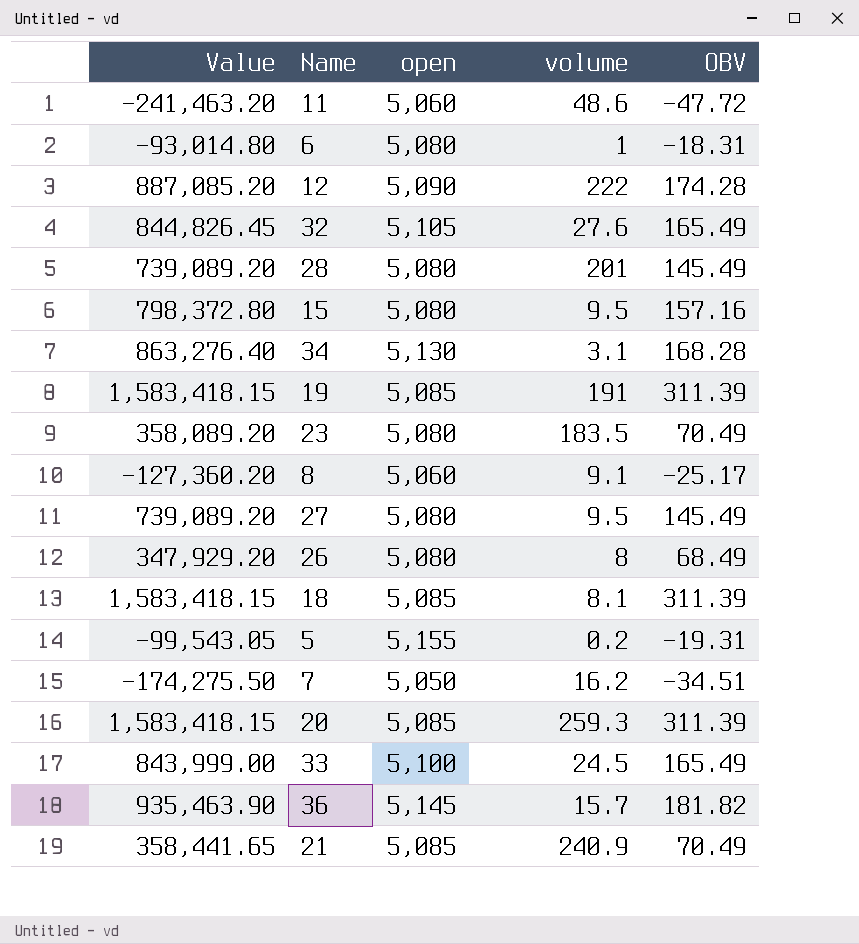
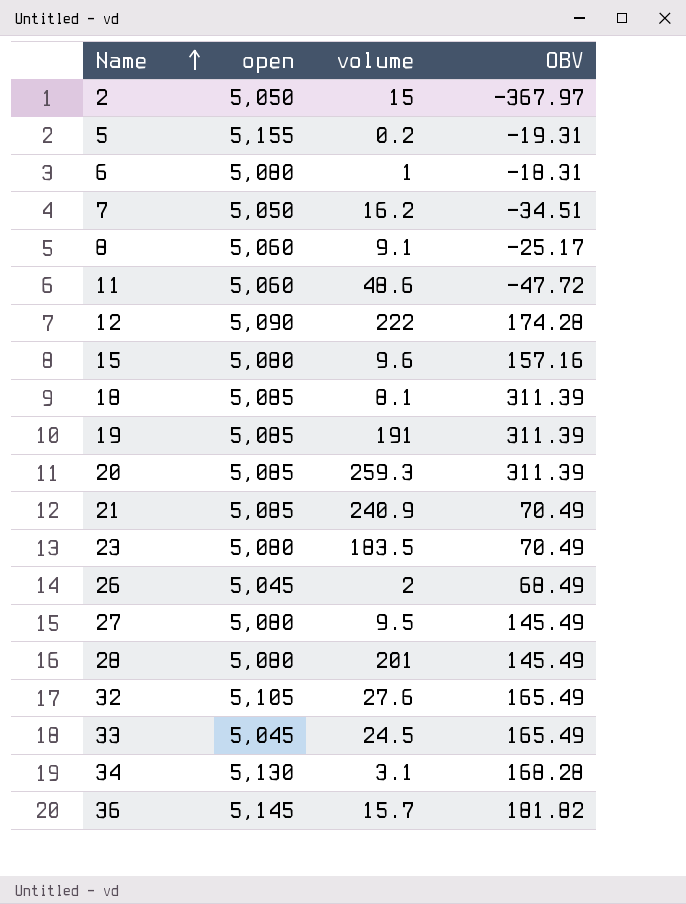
row order: none -> Name ascending
column Value | formula: [open] * [OBV] -> none
row 2: none -> 5,050 | 15 | -367.97
15 | volume: 9.5 -> 9.6
26 | open: 5,080 -> 5,045
26 | volume: 8 -> 2
33 | open: 5,100 -> 5,045

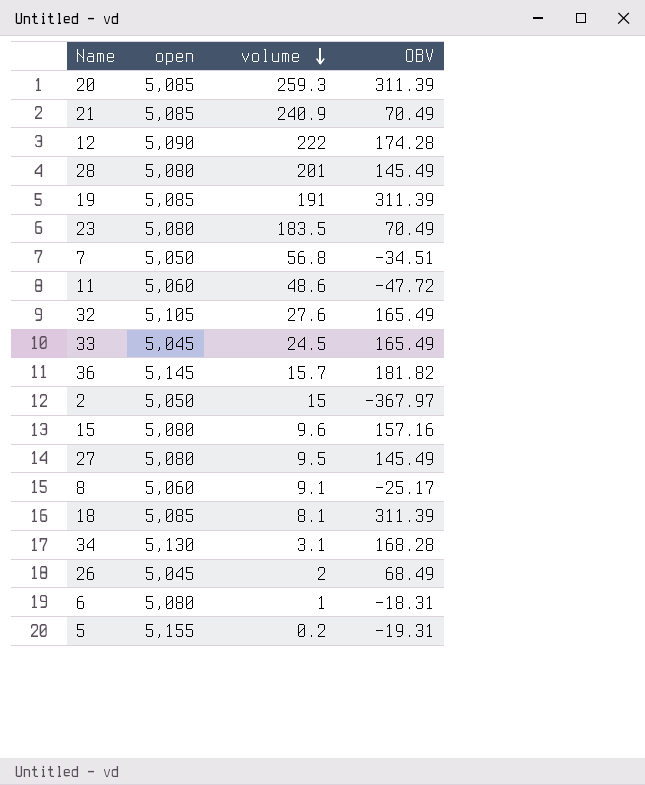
row order: Name ascending -> volume descending
7 | volume: 16.2 -> 56.8

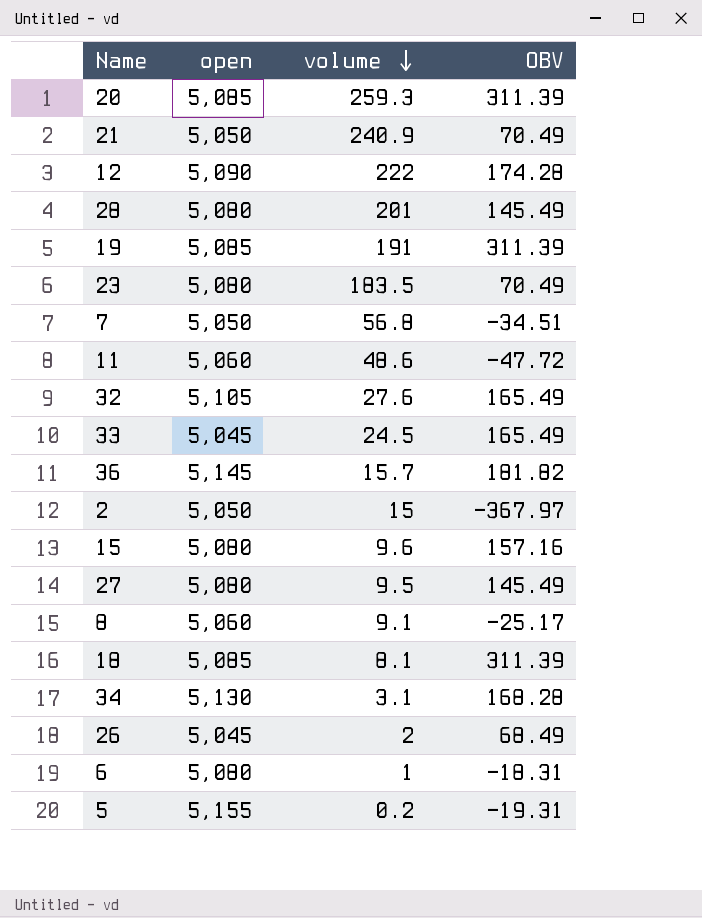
21 | open: 5,085 -> 5,050

